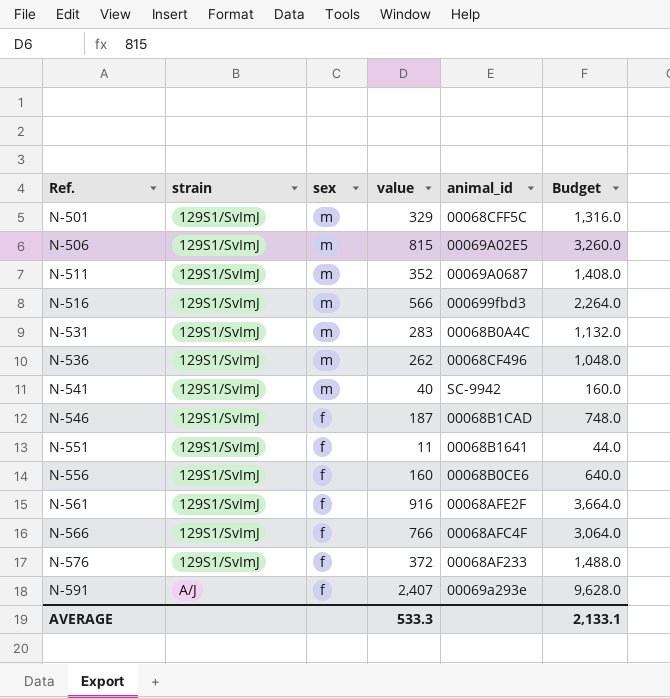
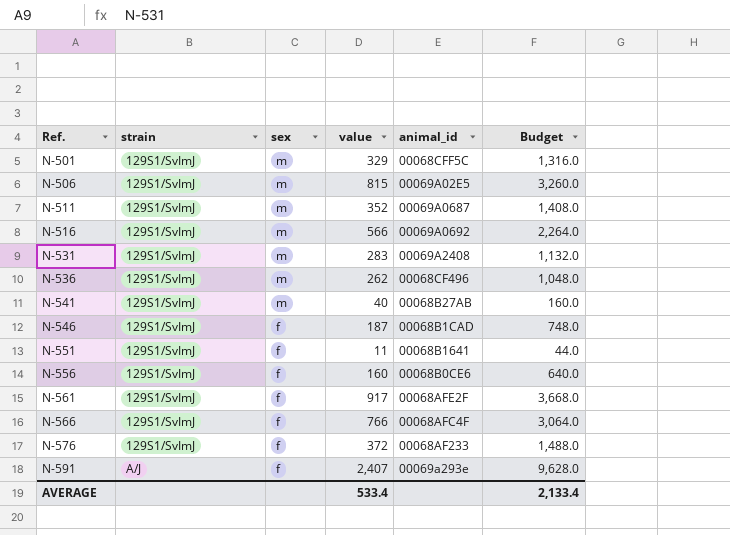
N-516 | animal_id: 000699fbd3 -> 00069A0692
N-531 | animal_id: 00068B0A4C -> 00069A2408
N-541 | animal_id: SC-9942 -> 00068B27AB
N-561 | value: 916 -> 917
N-561 | Budget: 3,664.0 -> 3,668.0
AVERAGE | value: 533.3 -> 533.4
AVERAGE | Budget: 2,133.1 -> 2,133.4

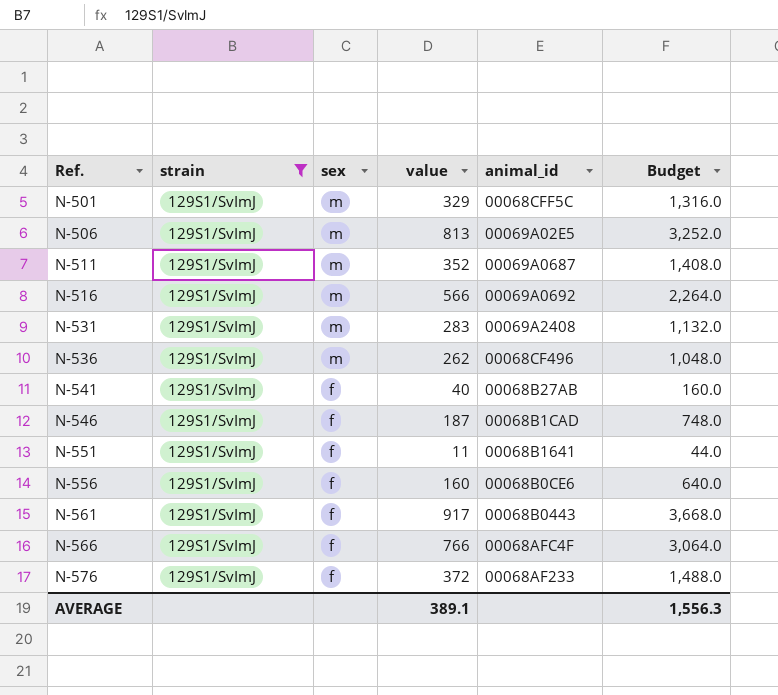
filter: none -> strain = 129S1/SvImJ
N-506 | value: 815 -> 813
N-506 | Budget: 3,260.0 -> 3,252.0
N-541 | sex: m -> f
N-561 | animal_id: 00068AFE2F -> 00068B0443
AVERAGE | value: 533.4 -> 389.1
AVERAGE | Budget: 2,133.4 -> 1,556.3

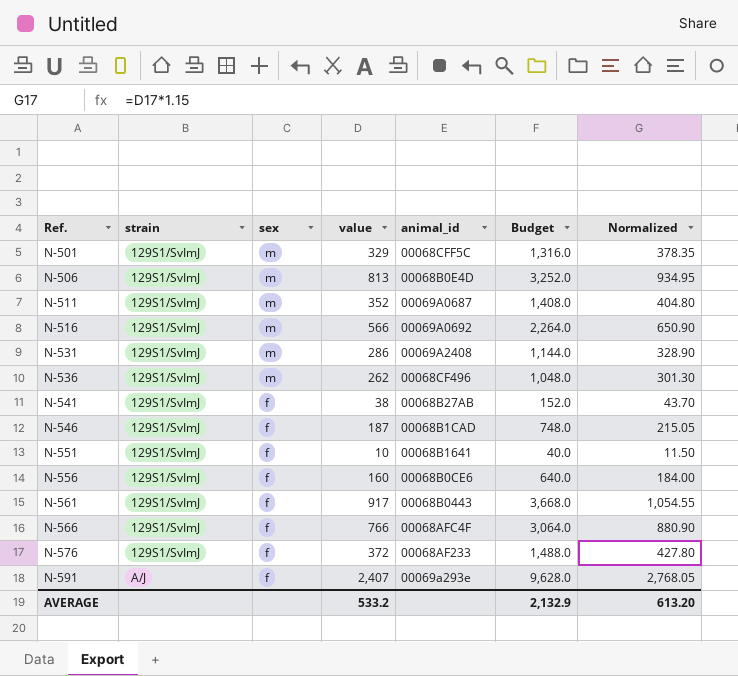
filter: strain = 129S1/SvImJ -> none
column Normalized | formula: none -> [value] * 1.15
N-506 | animal_id: 00069A02E5 -> 00068B0E4D
N-531 | value: 283 -> 286
N-531 | Budget: 1,132.0 -> 1,144.0
N-541 | value: 40 -> 38
N-541 | Budget: 160.0 -> 152.0
N-551 | value: 11 -> 10
N-551 | Budget: 44.0 -> 40.0
AVERAGE | value: 389.1 -> 533.2
AVERAGE | Budget: 1,556.3 -> 2,132.9

